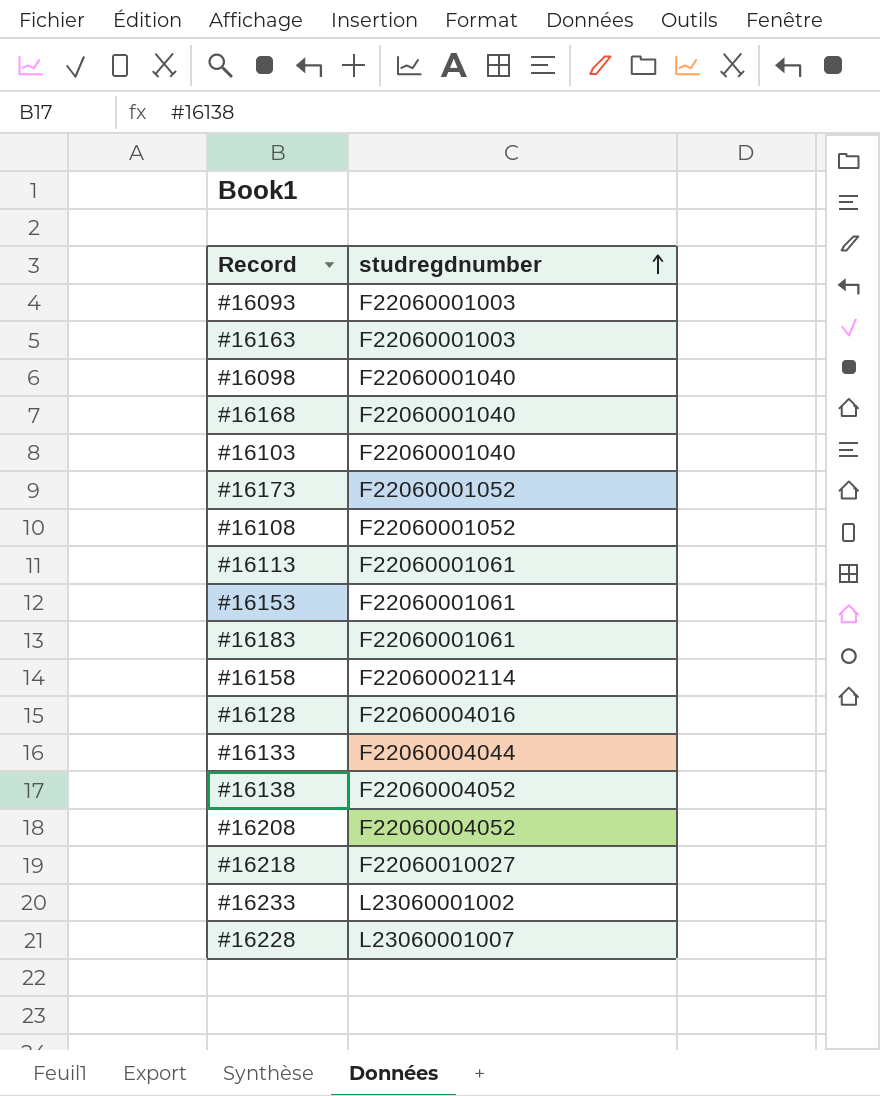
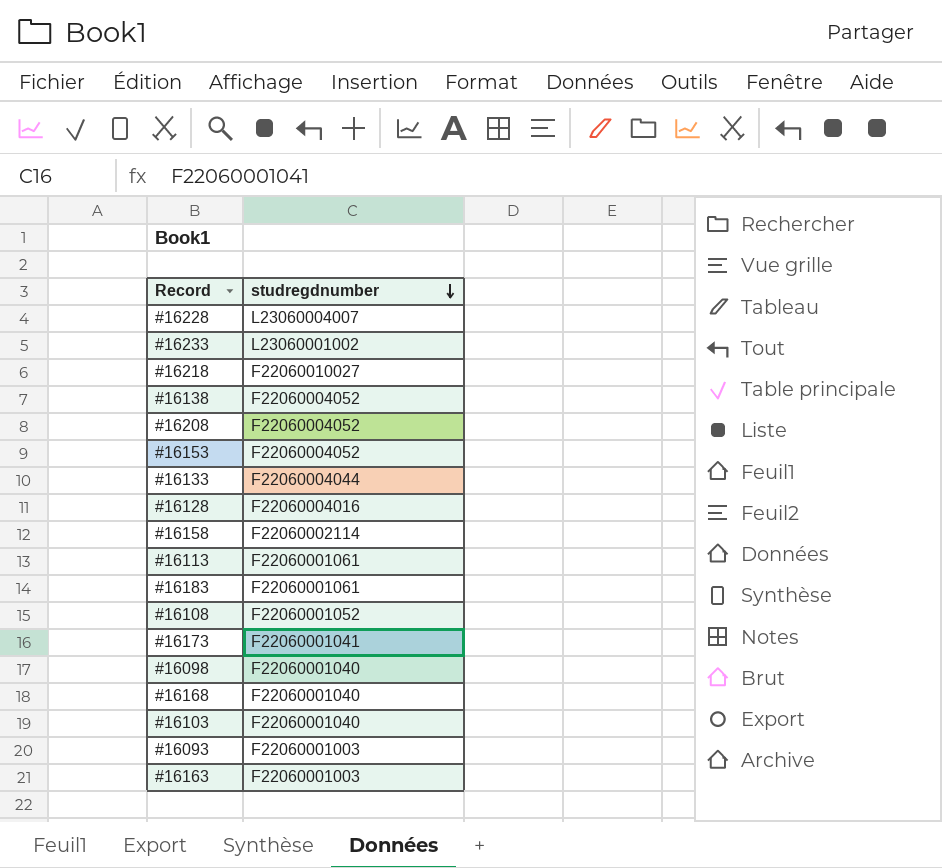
row order: studregdnumber ascending -> studregdnumber descending
#16228 | studregdnumber: L23060001007 -> L23060004007
#16153 | studregdnumber: F22060001061 -> F22060004052
#16173 | studregdnumber: F22060001052 -> F22060001041

